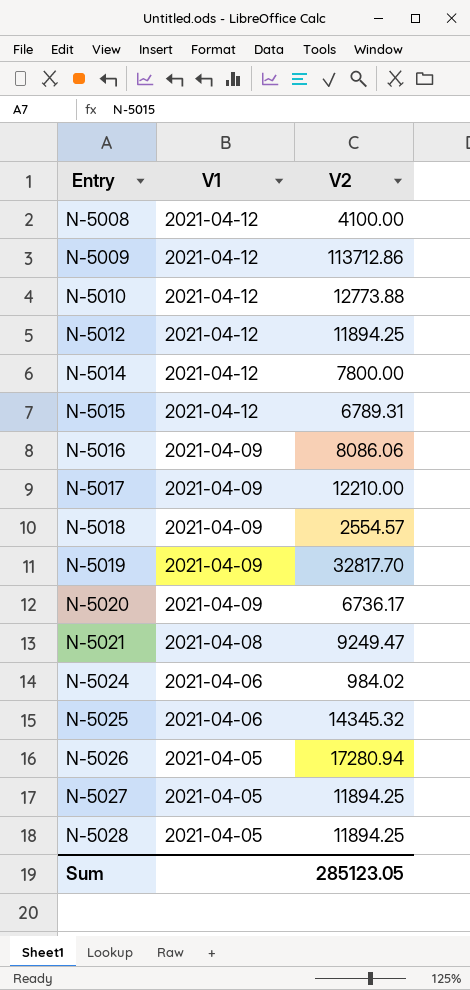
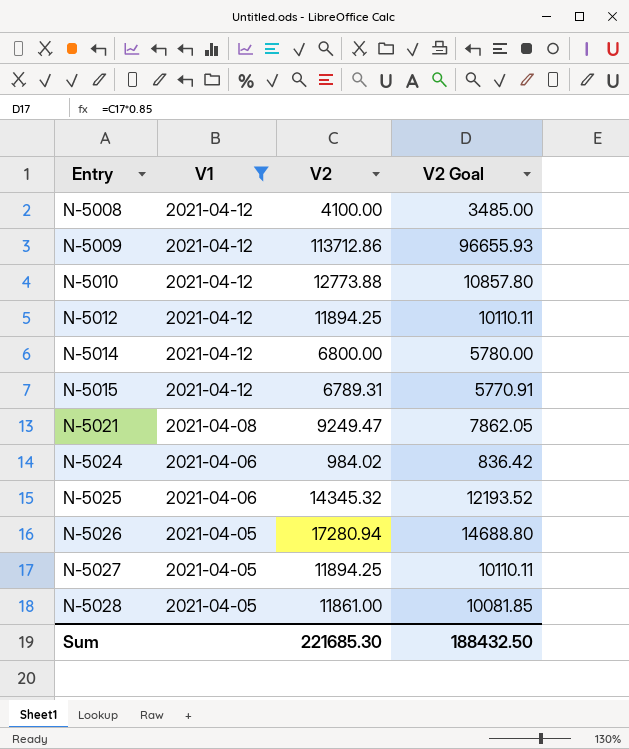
filter: none -> V1 != 2021-04-09
column V2 Goal | formula: none -> [V2] * 0.85
N-5014 | V2: 7800.00 -> 6800.00
N-5028 | V2: 11894.25 -> 11861.00
Sum | V2: 285123.05 -> 221685.30

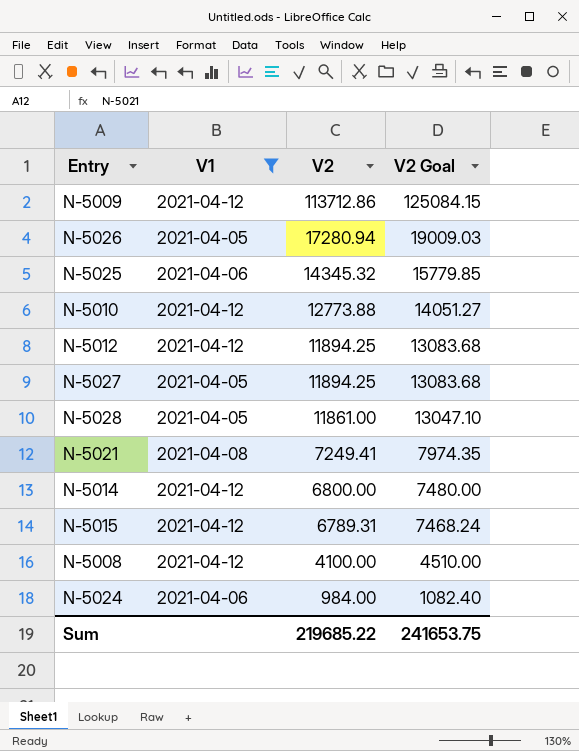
row order: Entry ascending -> V2 descending
column V2 Goal | formula: [V2] * 0.85 -> [V2] * 1.1
N-5021 | V2: 9249.47 -> 7249.41
N-5024 | V2: 984.02 -> 984.00
Sum | V2: 221685.30 -> 219685.22
Sum | V2 Goal: 188432.50 -> 241653.75

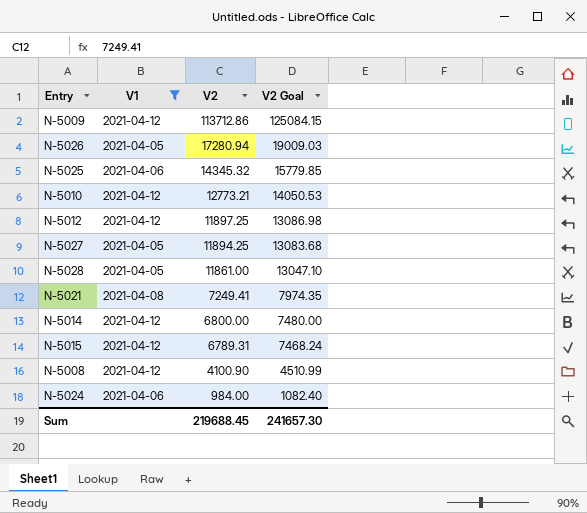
N-5010 | V2: 12773.88 -> 12773.21
N-5010 | V2 Goal: 14051.27 -> 14050.53
N-5012 | V2: 11894.25 -> 11897.25
N-5012 | V2 Goal: 13083.68 -> 13086.98
N-5008 | V2: 4100.00 -> 4100.90
N-5008 | V2 Goal: 4510.00 -> 4510.99
Sum | V2: 219685.22 -> 219688.45
Sum | V2 Goal: 241653.75 -> 241657.30

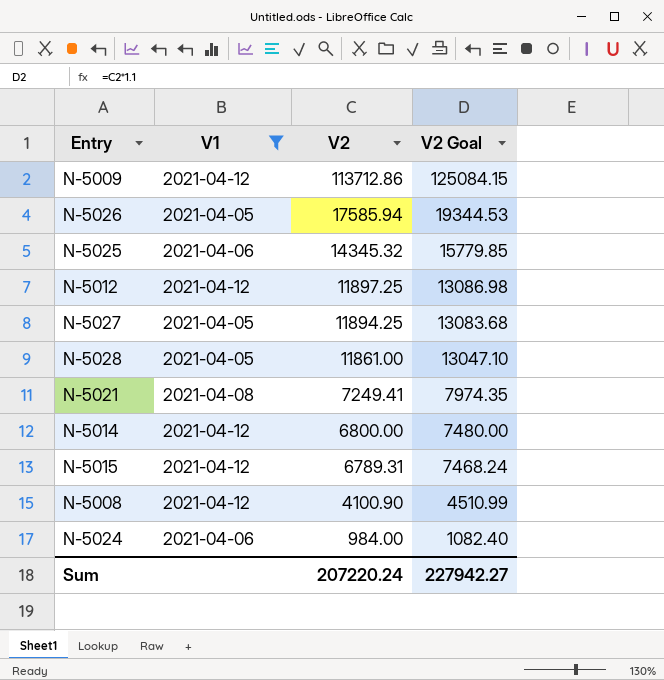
row N-5010: 2021-04-12 | 12773.21 | 14050.53 -> none
N-5026 | V2: 17280.94 -> 17585.94
N-5026 | V2 Goal: 19009.03 -> 19344.53
Sum | V2: 219688.45 -> 207220.24
Sum | V2 Goal: 241657.30 -> 227942.27

